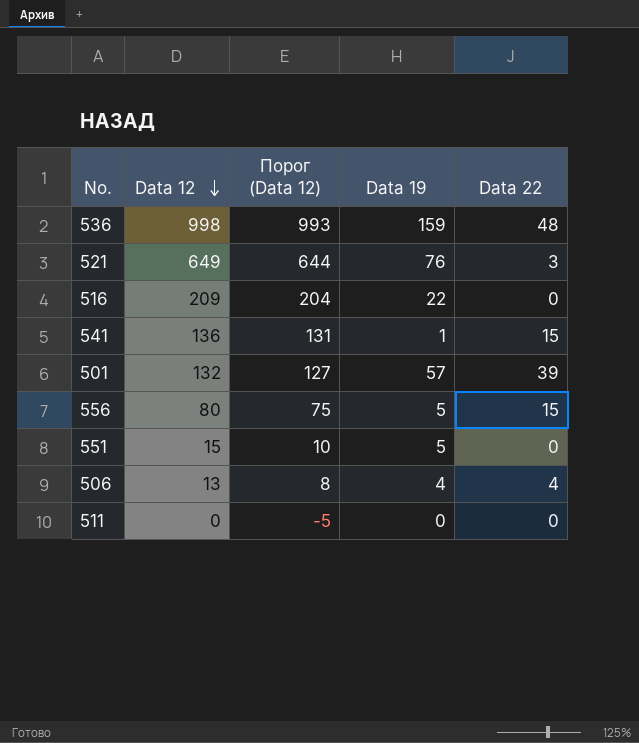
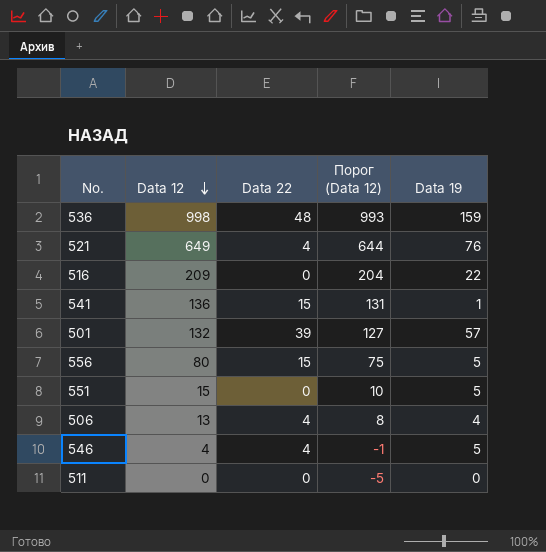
column Data 22 | position: 5 -> 3
521 | Data 22: 3 -> 4
row 546: none -> 4 | 4 | -1 | 5

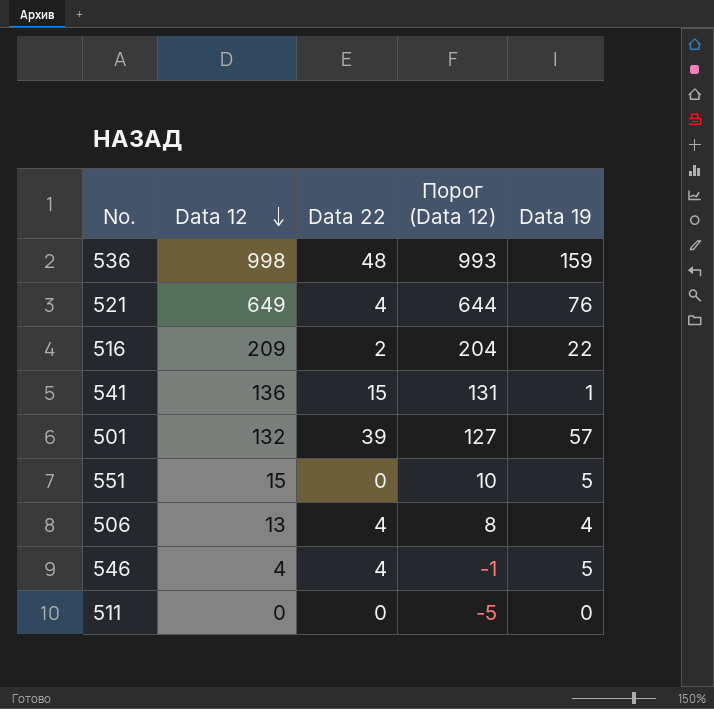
row 556: 80 | 15 | 75 | 5 -> none
516 | Data 22: 0 -> 2

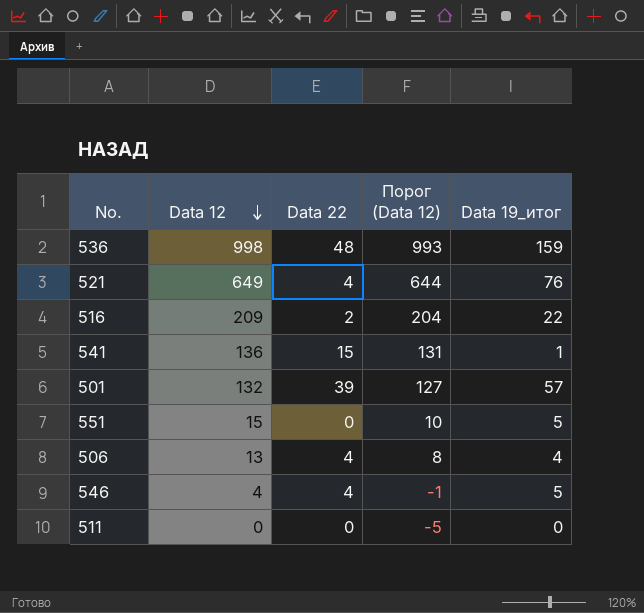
column name: Data 19 -> Data 19_итог

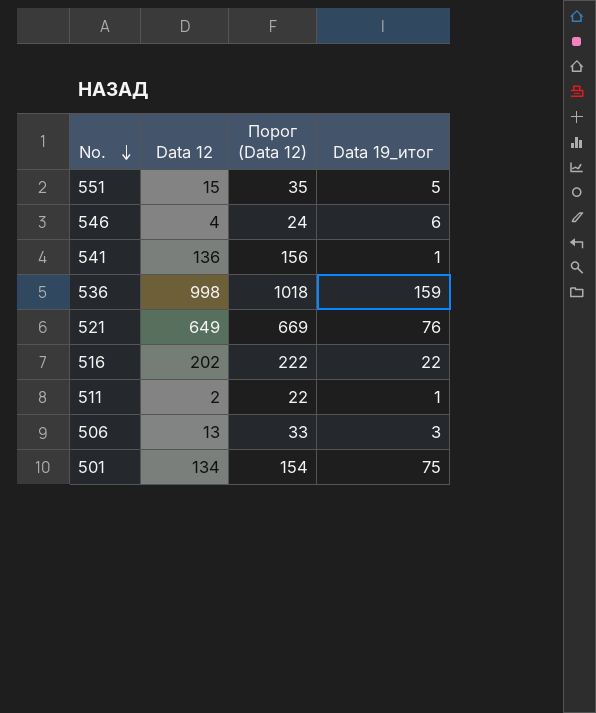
row order: Data 12 descending -> No. descending
column Data 22 | position: 3 -> none
column Порог (Data 12) | formula: [Data 12] - 5 -> [Data 12] + 20
546 | Data 19_итог: 5 -> 6
516 | Data 12: 209 -> 202
511 | Data 12: 0 -> 2
511 | Data 19_итог: 0 -> 1
506 | Data 19_итог: 4 -> 3
501 | Data 12: 132 -> 134
501 | Data 19_итог: 57 -> 75

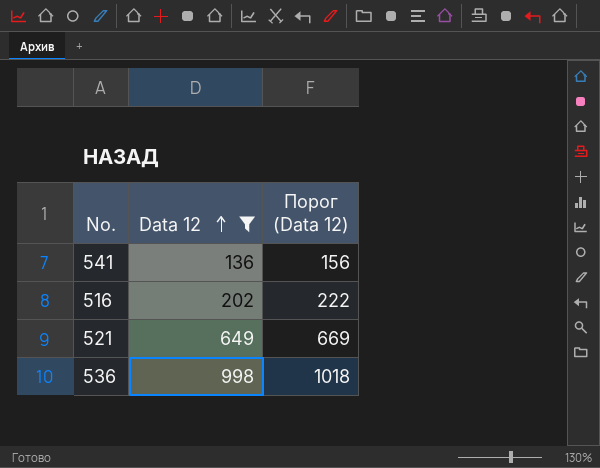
filter: none -> Data 12 >= 136
row order: No. descending -> Data 12 ascending
column Data 19_итог | position: 4 -> none

